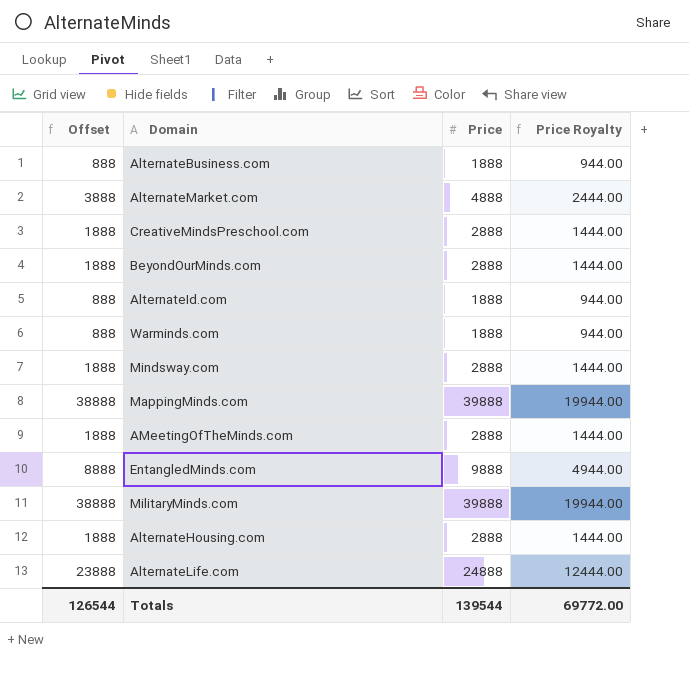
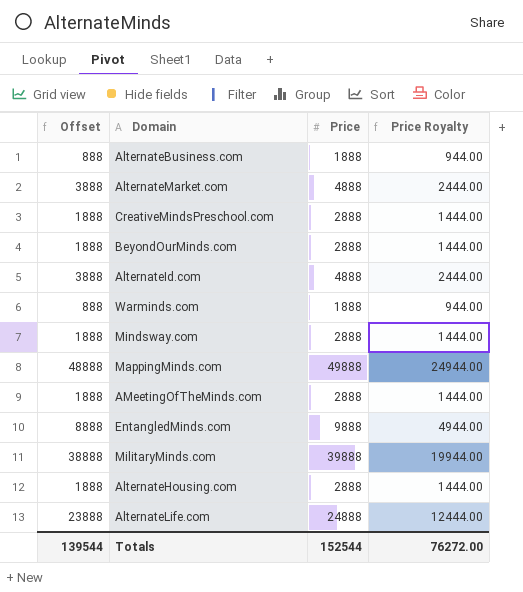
AlternateId.com | Offset: 888 -> 3888
AlternateId.com | Price: 1888 -> 4888
AlternateId.com | Price Royalty: 944.00 -> 2444.00
MappingMinds.com | Offset: 38888 -> 48888
MappingMinds.com | Price: 39888 -> 49888
MappingMinds.com | Price Royalty: 19944.00 -> 24944.00
Totals | Offset: 126544 -> 139544
Totals | Price: 139544 -> 152544
Totals | Price Royalty: 69772.00 -> 76272.00

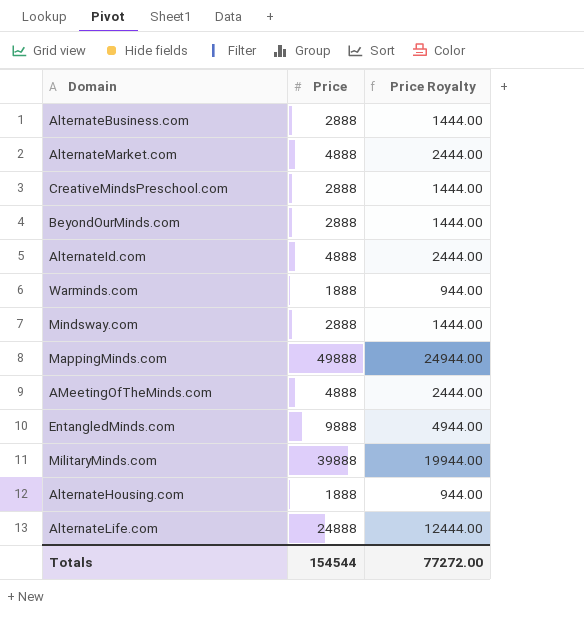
column Offset | formula: [Price] - 1000 -> none
AlternateBusiness.com | Price: 1888 -> 2888
AlternateBusiness.com | Price Royalty: 944.00 -> 1444.00
AMeetingOfTheMinds.com | Price: 2888 -> 4888
AMeetingOfTheMinds.com | Price Royalty: 1444.00 -> 2444.00
AlternateHousing.com | Price: 2888 -> 1888
AlternateHousing.com | Price Royalty: 1444.00 -> 944.00
Totals | Price: 152544 -> 154544
Totals | Price Royalty: 76272.00 -> 77272.00

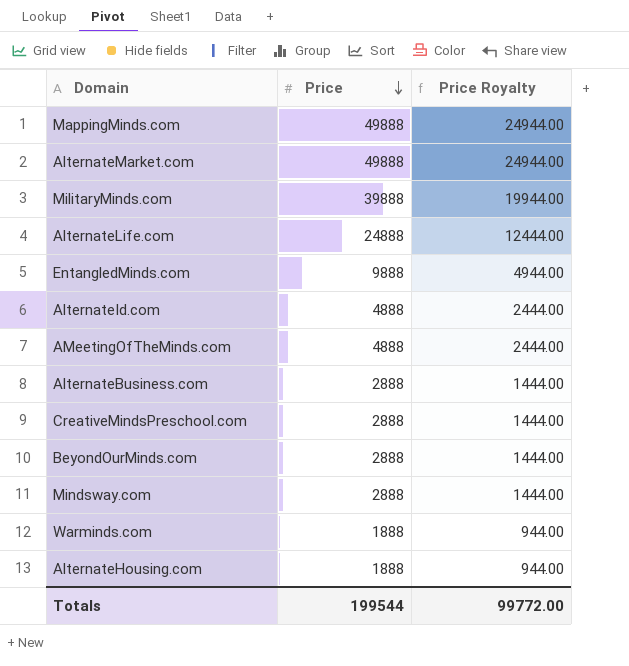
row order: none -> Price descending
AlternateMarket.com | Price: 4888 -> 49888
AlternateMarket.com | Price Royalty: 2444.00 -> 24944.00
Totals | Price: 154544 -> 199544
Totals | Price Royalty: 77272.00 -> 99772.00

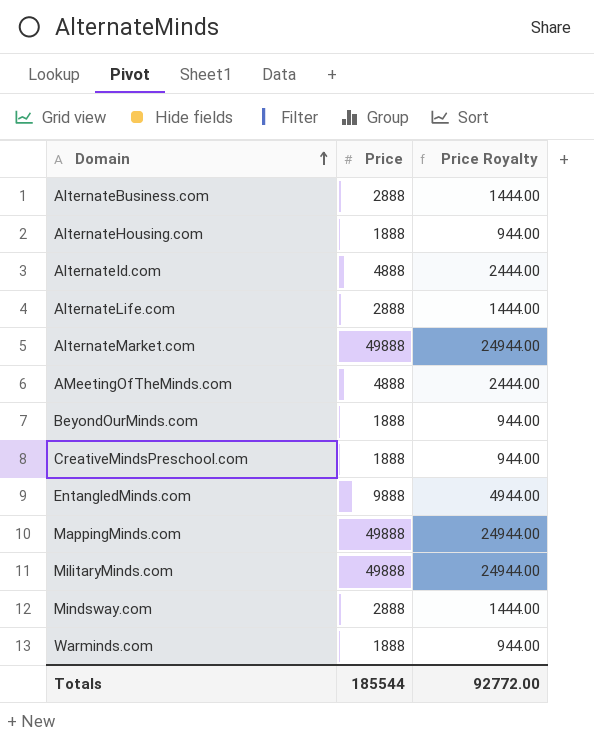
row order: Price descending -> Domain ascending
AlternateLife.com | Price: 24888 -> 2888
AlternateLife.com | Price Royalty: 12444.00 -> 1444.00
BeyondOurMinds.com | Price: 2888 -> 1888
BeyondOurMinds.com | Price Royalty: 1444.00 -> 944.00
CreativeMindsPreschool.com | Price: 2888 -> 1888
CreativeMindsPreschool.com | Price Royalty: 1444.00 -> 944.00
MilitaryMinds.com | Price: 39888 -> 49888
MilitaryMinds.com | Price Royalty: 19944.00 -> 24944.00
Totals | Price: 199544 -> 185544
Totals | Price Royalty: 99772.00 -> 92772.00

